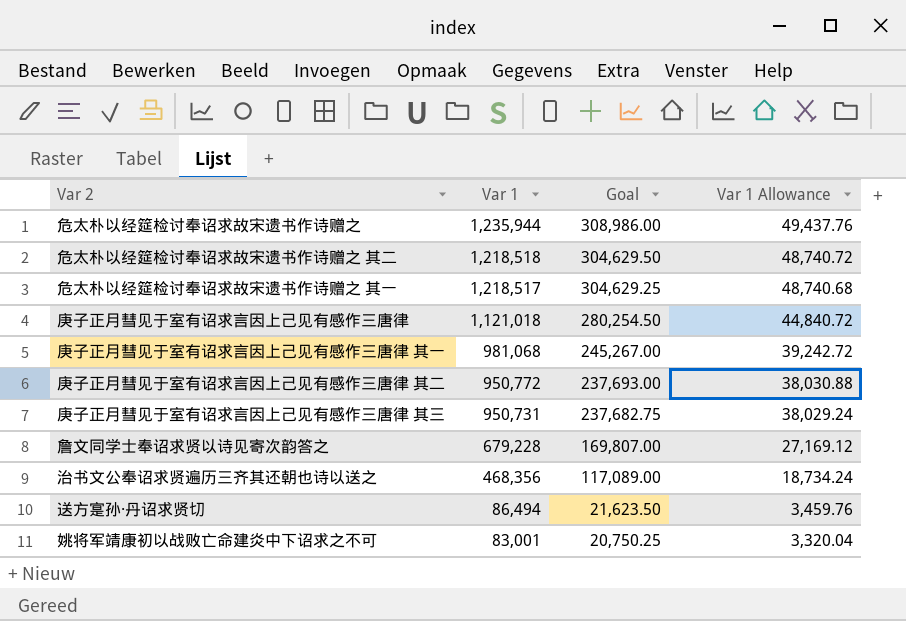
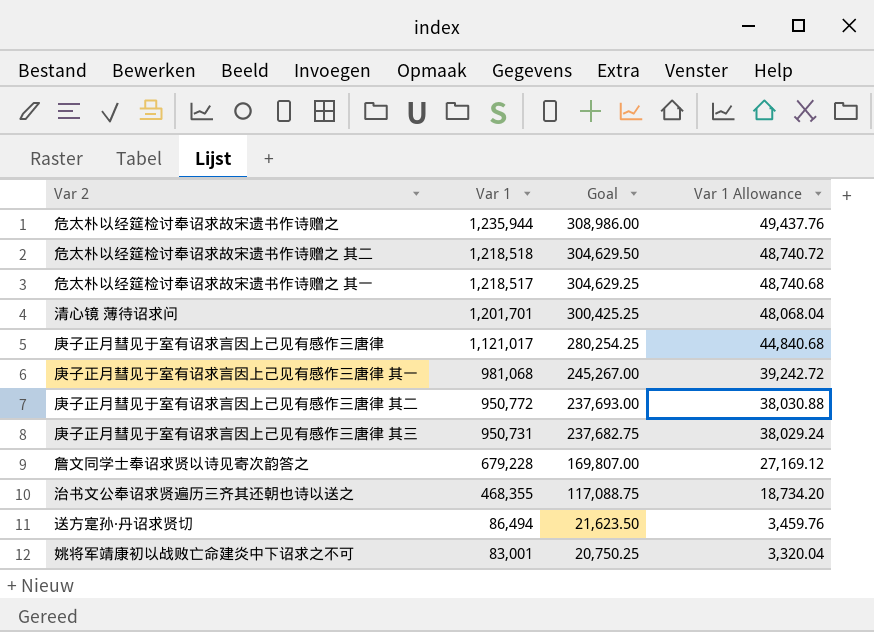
row 清心镜 薄待诏求问: none -> 1,201,701 | 300,425.25 | 48,068.04
庚子正月彗见于室有诏求言因上己见有感作三唐律 | Var 1: 1,121,018 -> 1,121,017
庚子正月彗见于室有诏求言因上己见有感作三唐律 | Goal: 280,254.50 -> 280,254.25
庚子正月彗见于室有诏求言因上己见有感作三唐律 | Var 1 Allowance: 44,840.72 -> 44,840.68
治书文公奉诏求贤遍历三齐其还朝也诗以送之 | Var 1: 468,356 -> 468,355
治书文公奉诏求贤遍历三齐其还朝也诗以送之 | Goal: 117,089.00 -> 117,088.75
治书文公奉诏求贤遍历三齐其还朝也诗以送之 | Var 1 Allowance: 18,734.24 -> 18,734.20

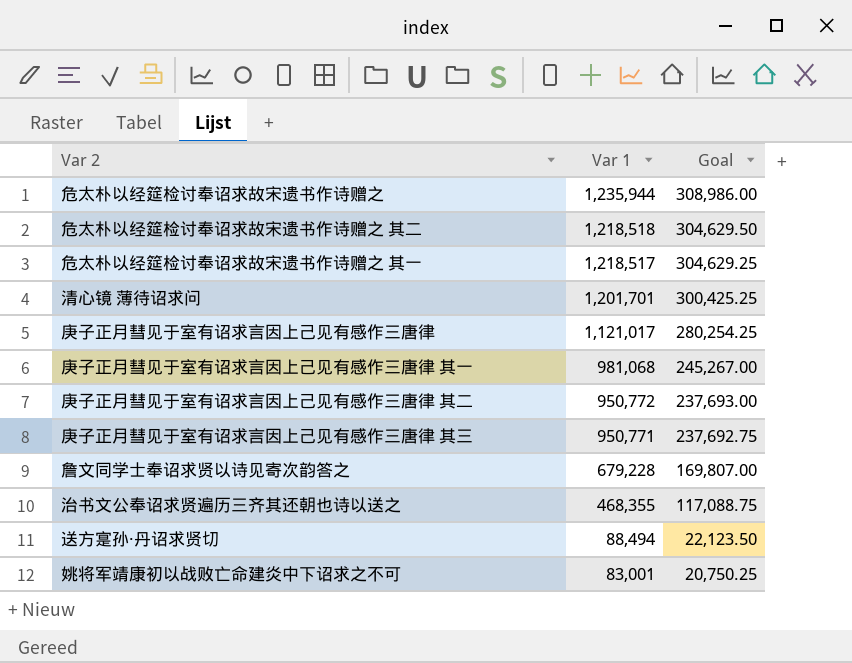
column Var 1 Allowance | formula: [Var 1] * 0.04 -> none
庚子正月彗见于室有诏求言因上己见有感作三唐律 其三 | Var 1: 950,731 -> 950,771
庚子正月彗见于室有诏求言因上己见有感作三唐律 其三 | Goal: 237,682.75 -> 237,692.75
送方寔孙·丹诏求贤切 | Var 1: 86,494 -> 88,494
送方寔孙·丹诏求贤切 | Goal: 21,623.50 -> 22,123.50

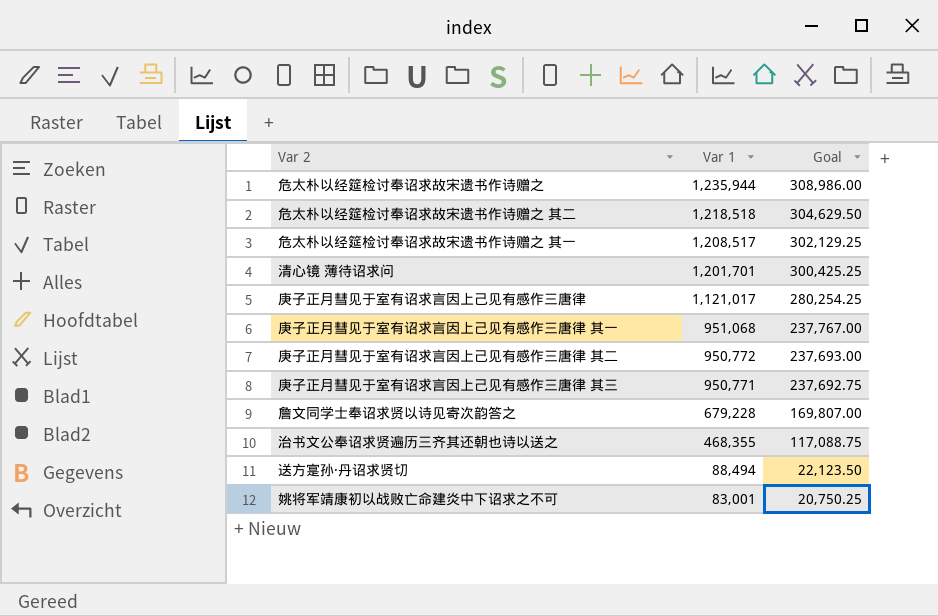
危太朴以经筵检讨奉诏求故宋遗书作诗赠之 其一 | Var 1: 1,218,517 -> 1,208,517
危太朴以经筵检讨奉诏求故宋遗书作诗赠之 其一 | Goal: 304,629.25 -> 302,129.25
庚子正月彗见于室有诏求言因上己见有感作三唐律 其一 | Var 1: 981,068 -> 951,068
庚子正月彗见于室有诏求言因上己见有感作三唐律 其一 | Goal: 245,267.00 -> 237,767.00

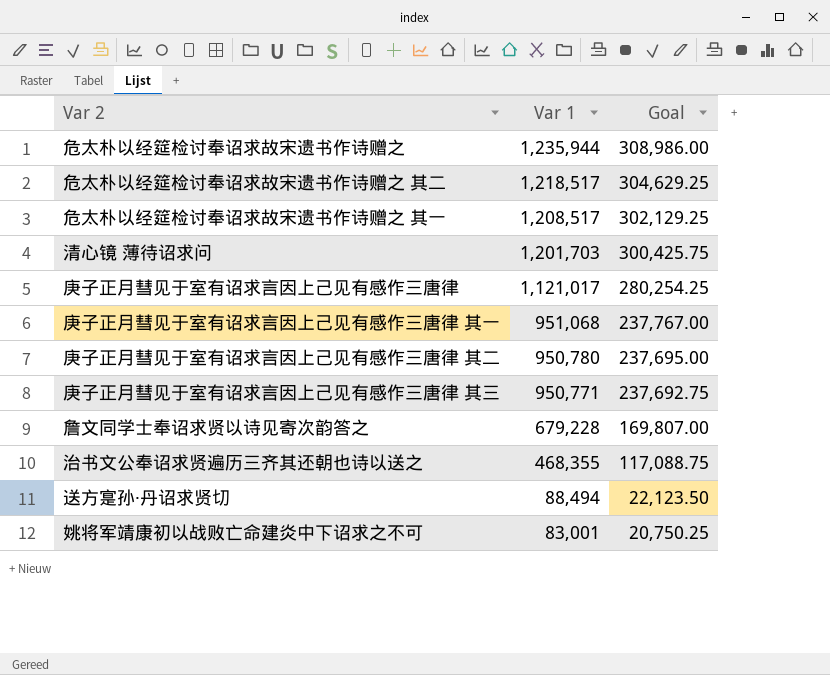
危太朴以经筵检讨奉诏求故宋遗书作诗赠之 其二 | Var 1: 1,218,518 -> 1,218,517
危太朴以经筵检讨奉诏求故宋遗书作诗赠之 其二 | Goal: 304,629.50 -> 304,629.25
清心镜 薄待诏求问 | Var 1: 1,201,701 -> 1,201,703
清心镜 薄待诏求问 | Goal: 300,425.25 -> 300,425.75
庚子正月彗见于室有诏求言因上己见有感作三唐律 其二 | Var 1: 950,772 -> 950,780
庚子正月彗见于室有诏求言因上己见有感作三唐律 其二 | Goal: 237,693.00 -> 237,695.00

